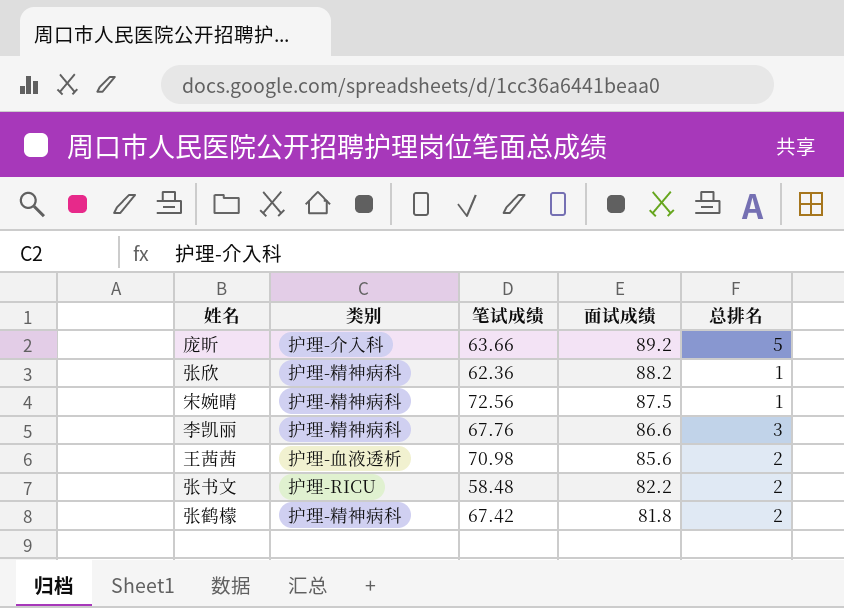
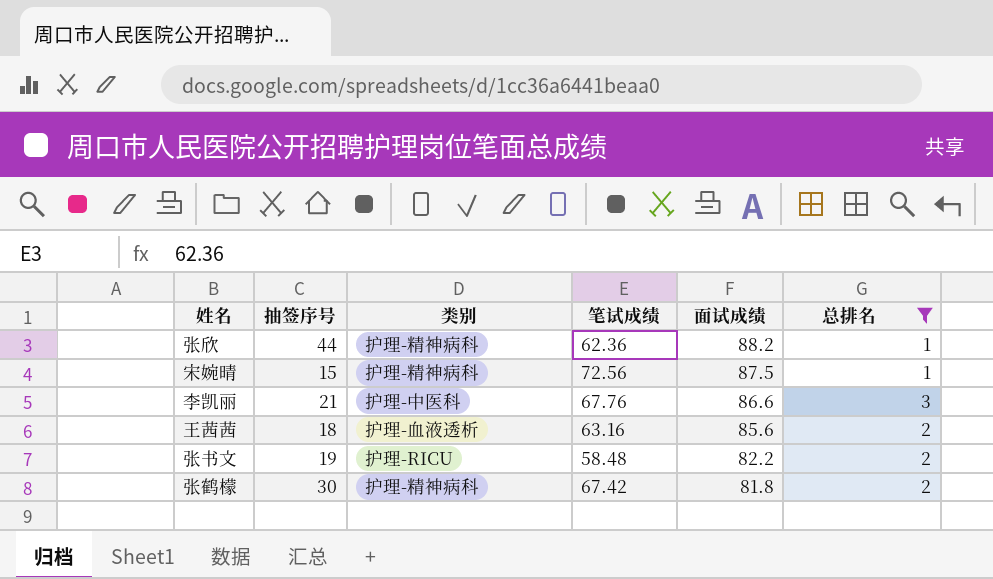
filter: none -> 总排名 != 5
column 抽签序号 | position: none -> 2
李凯丽 | 类别: 护理-精神病科 -> 护理-中医科
王茜茜 | 笔试成绩: 70.98 -> 63.16

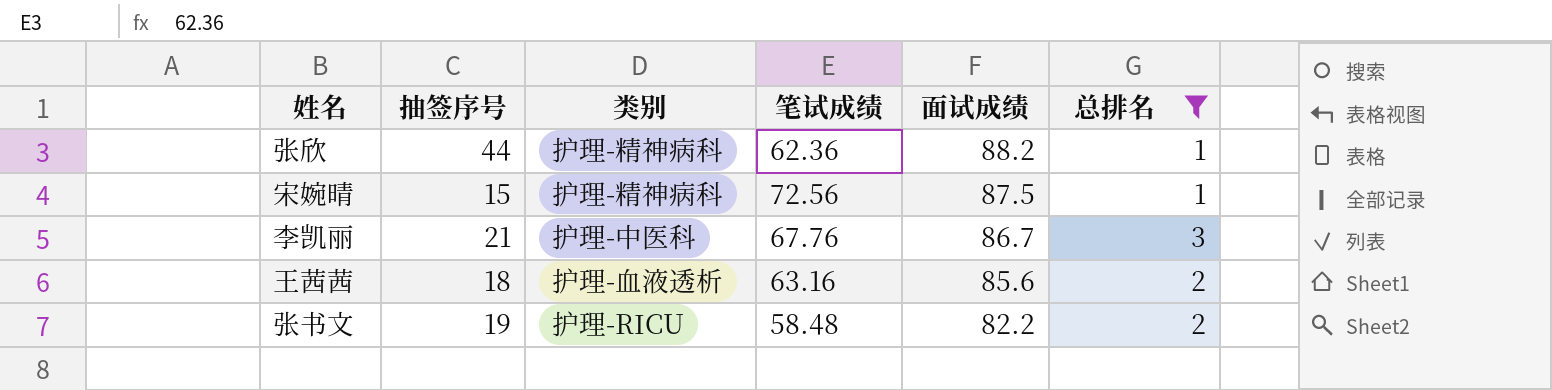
row 张鹤檬: 30 | 护理-精神病科 | 67.42 | 81.8 | 2 -> none
李凯丽 | 面试成绩: 86.6 -> 86.7

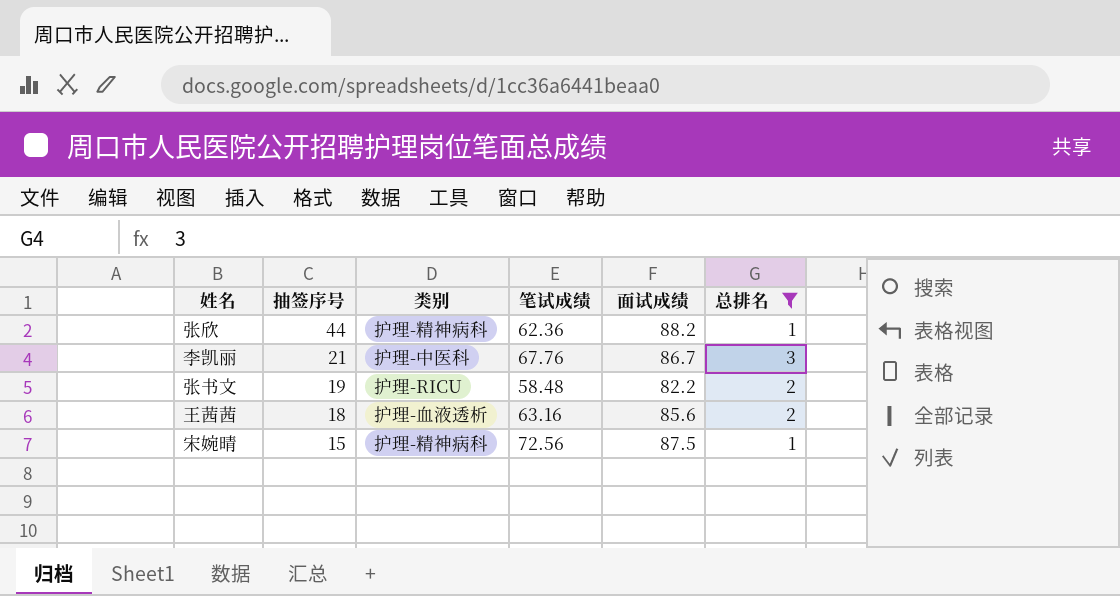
row order: 面试成绩 descending -> 抽签序号 descending

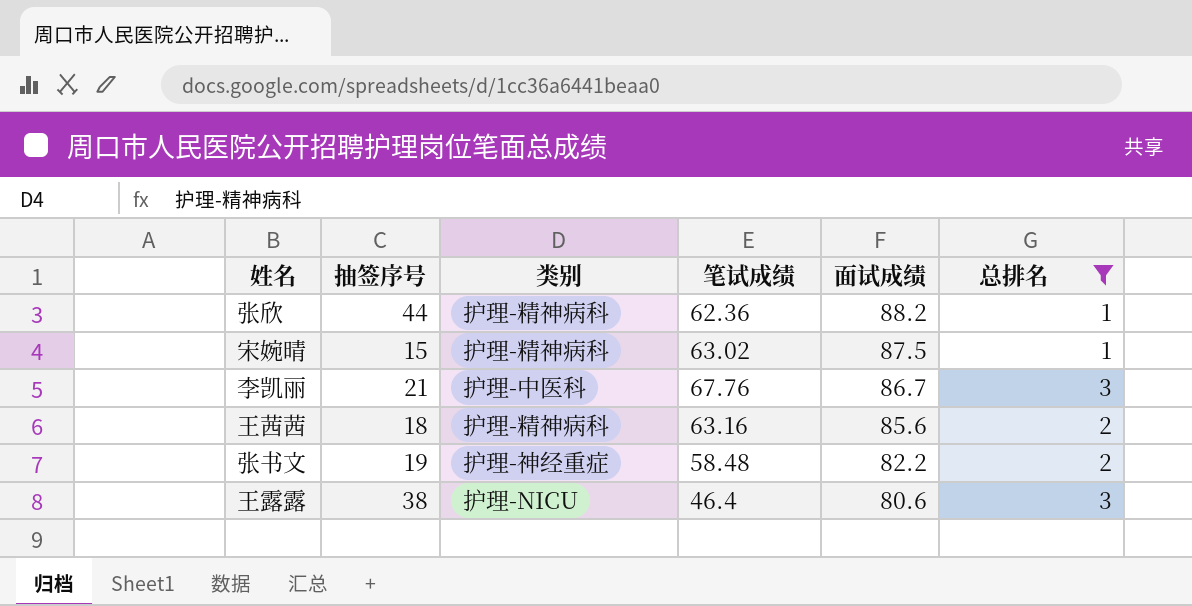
row order: 抽签序号 descending -> 面试成绩 descending
宋婉晴 | 笔试成绩: 72.56 -> 63.02
王茜茜 | 类别: 护理-血液透析 -> 护理-精神病科
张书文 | 类别: 护理-RICU -> 护理-神经重症
row 王露露: none -> 38 | 护理-NICU | 46.4 | 80.6 | 3

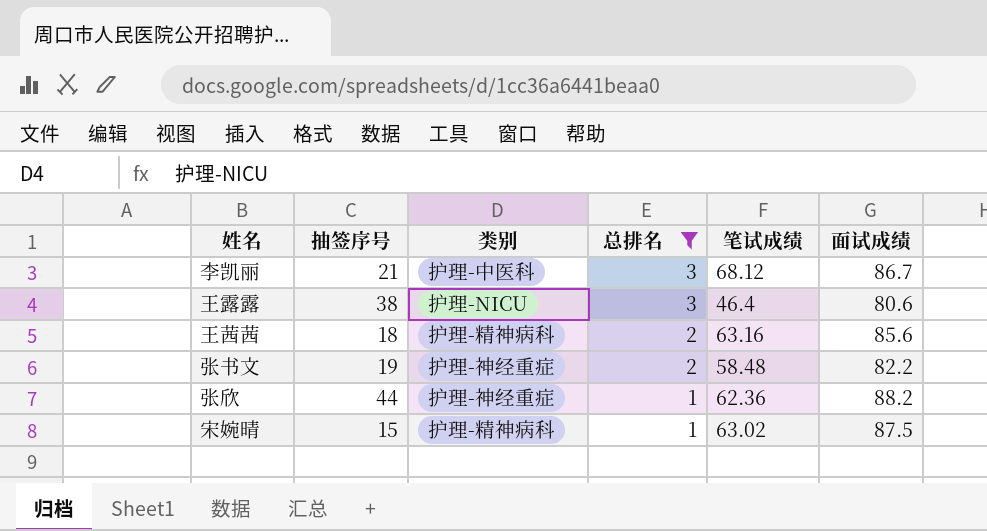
row order: 面试成绩 descending -> 总排名 descending
column 总排名 | position: 6 -> 4
李凯丽 | 笔试成绩: 67.76 -> 68.12
张欣 | 类别: 护理-精神病科 -> 护理-神经重症

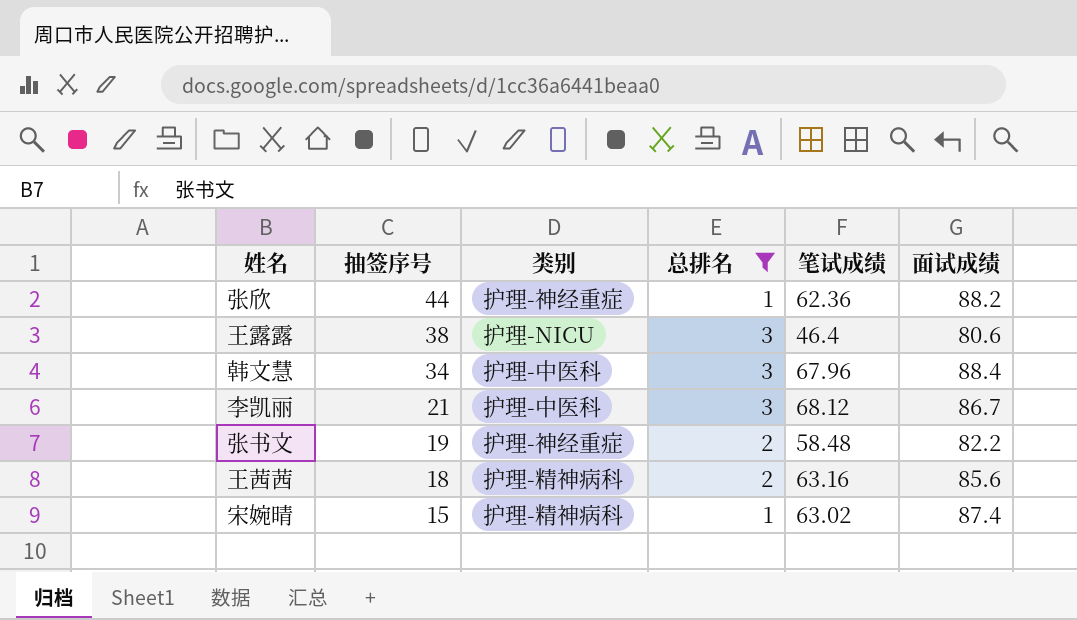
row order: 总排名 descending -> 抽签序号 descending
row 韩文慧: none -> 34 | 护理-中医科 | 3 | 67.96 | 88.4
宋婉晴 | 面试成绩: 87.5 -> 87.4

